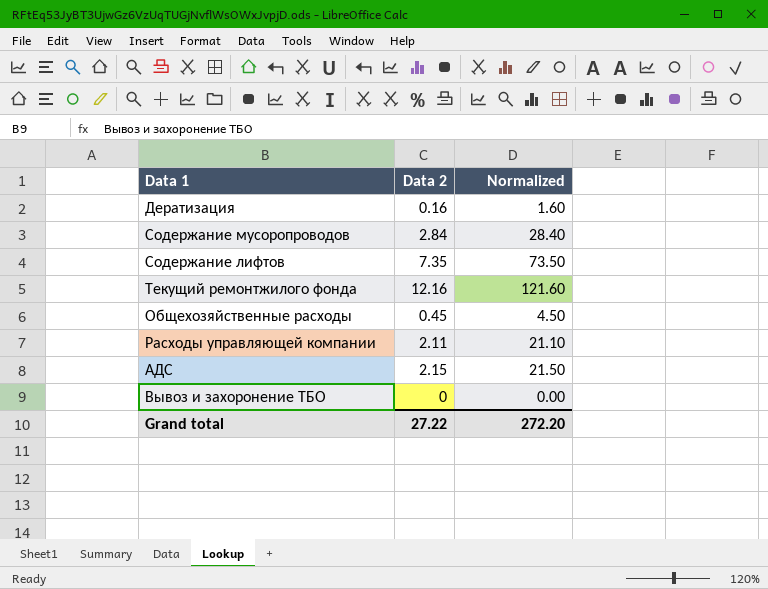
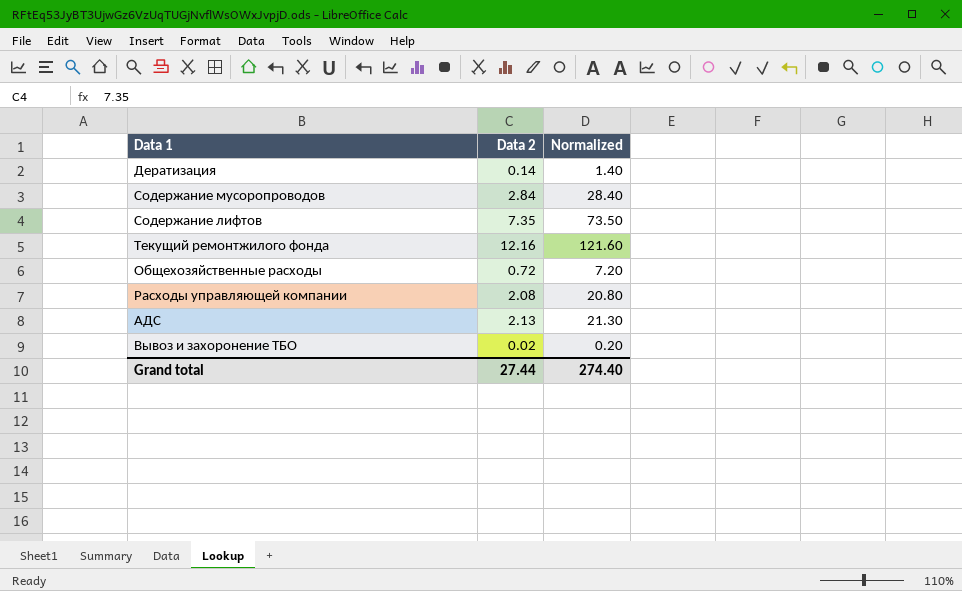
Дератизация | Data 2: 0.16 -> 0.14
Дератизация | Normalized: 1.60 -> 1.40
Общехозяйственные расходы | Data 2: 0.45 -> 0.72
Общехозяйственные расходы | Normalized: 4.50 -> 7.20
Расходы управляющей компании | Data 2: 2.11 -> 2.08
Расходы управляющей компании | Normalized: 21.10 -> 20.80
АДС | Data 2: 2.15 -> 2.13
АДС | Normalized: 21.50 -> 21.30
Вывоз и захоронение ТБО | Data 2: 0 -> 0.02
Вывоз и захоронение ТБО | Normalized: 0.00 -> 0.20
Grand total | Data 2: 27.22 -> 27.44
Grand total | Normalized: 272.20 -> 274.40

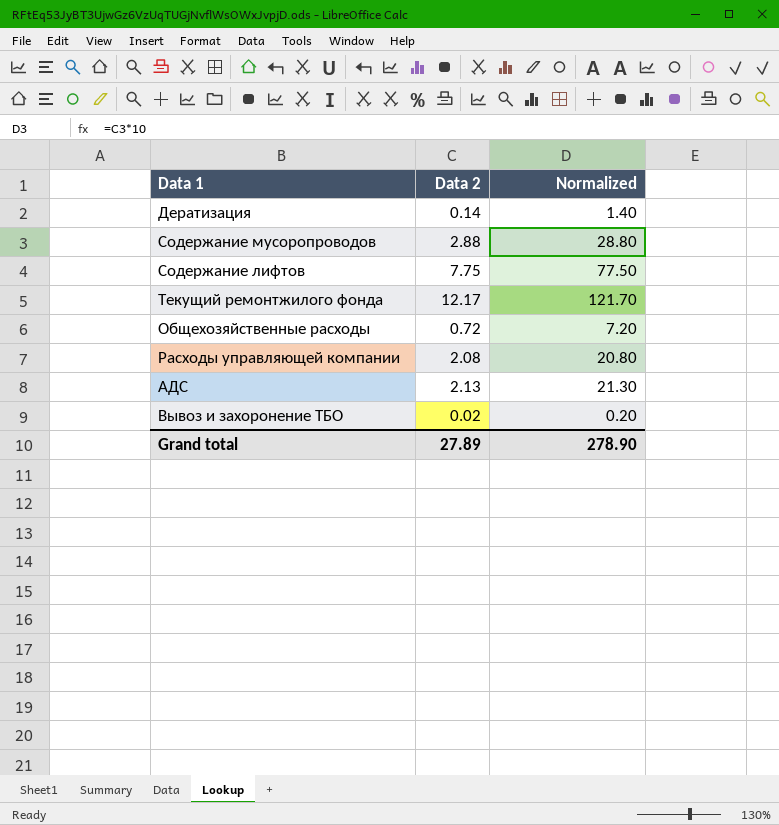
Содержание мусоропроводов | Data 2: 2.84 -> 2.88
Содержание мусоропроводов | Normalized: 28.40 -> 28.80
Содержание лифтов | Data 2: 7.35 -> 7.75
Содержание лифтов | Normalized: 73.50 -> 77.50
Текущий ремонтжилого фонда | Data 2: 12.16 -> 12.17
Текущий ремонтжилого фонда | Normalized: 121.60 -> 121.70
Grand total | Data 2: 27.44 -> 27.89
Grand total | Normalized: 274.40 -> 278.90

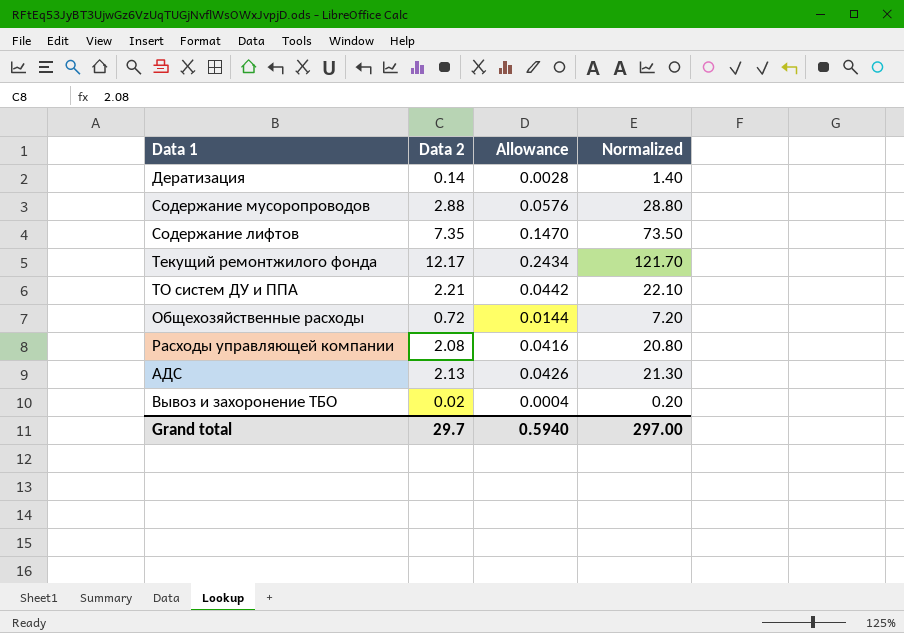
column Allowance | formula: none -> [Data 2] * 0.02
Содержание лифтов | Data 2: 7.75 -> 7.35
Содержание лифтов | Normalized: 77.50 -> 73.50
row ТО систем ДУ и ППА: none -> 2.21 | 0.0442 | 22.10
Grand total | Data 2: 27.89 -> 29.7
Grand total | Normalized: 278.90 -> 297.00

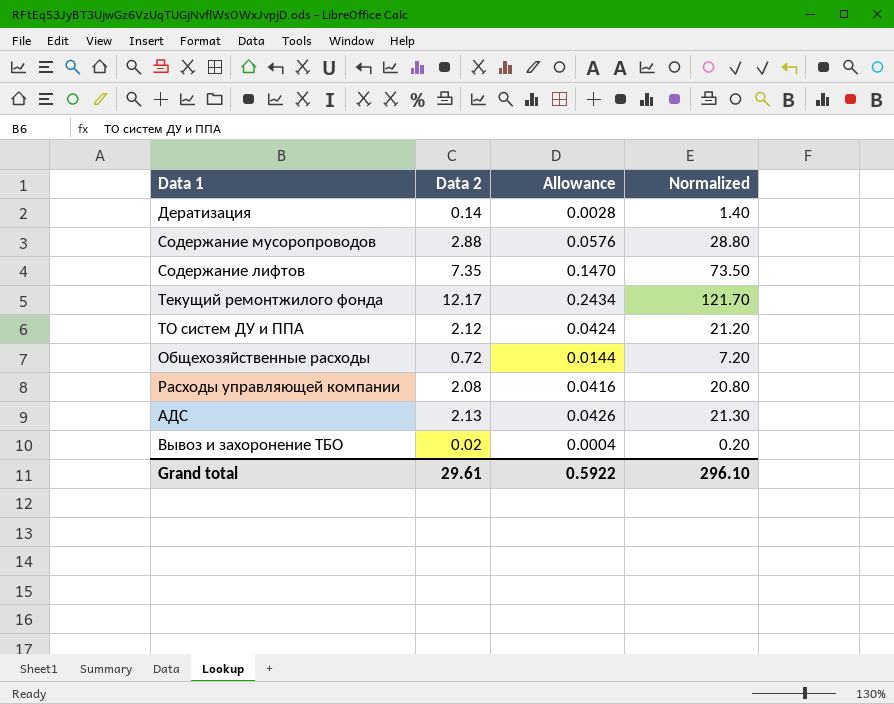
ТО систем ДУ и ППА | Data 2: 2.21 -> 2.12
ТО систем ДУ и ППА | Allowance: 0.0442 -> 0.0424
ТО систем ДУ и ППА | Normalized: 22.10 -> 21.20
Grand total | Data 2: 29.7 -> 29.61
Grand total | Allowance: 0.5940 -> 0.5922
Grand total | Normalized: 297.00 -> 296.10

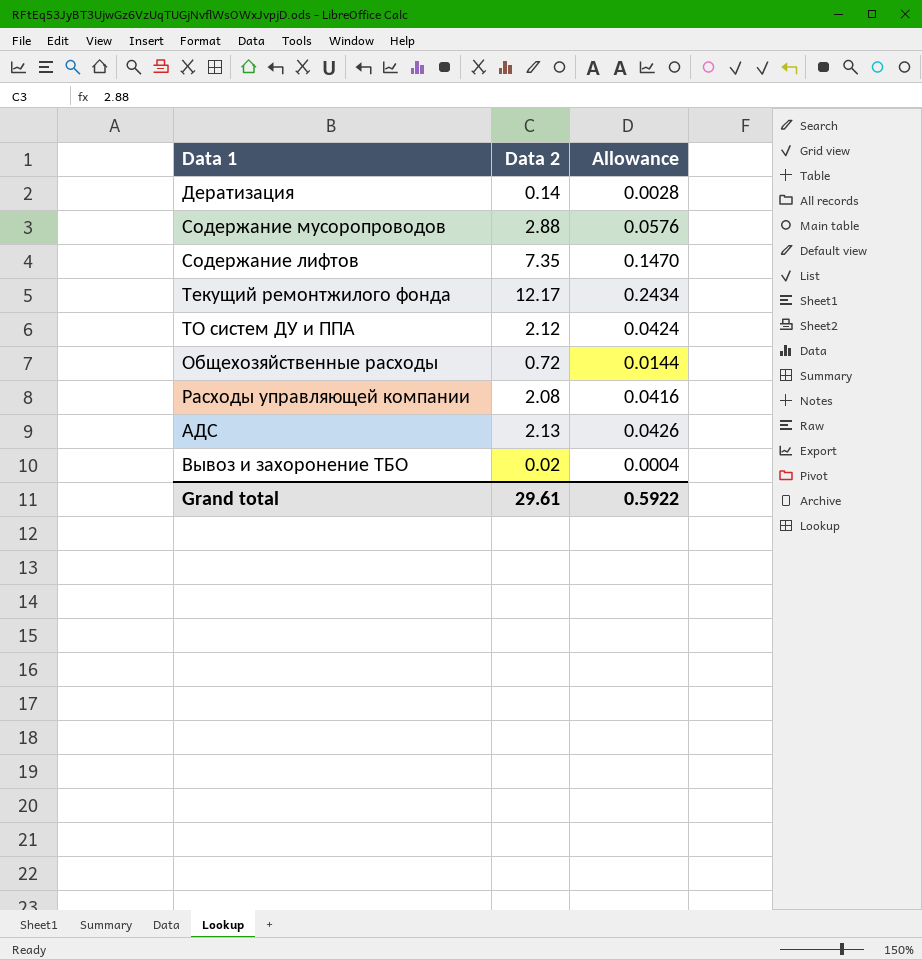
column Normalized | formula: [Data 2] * 10 -> none

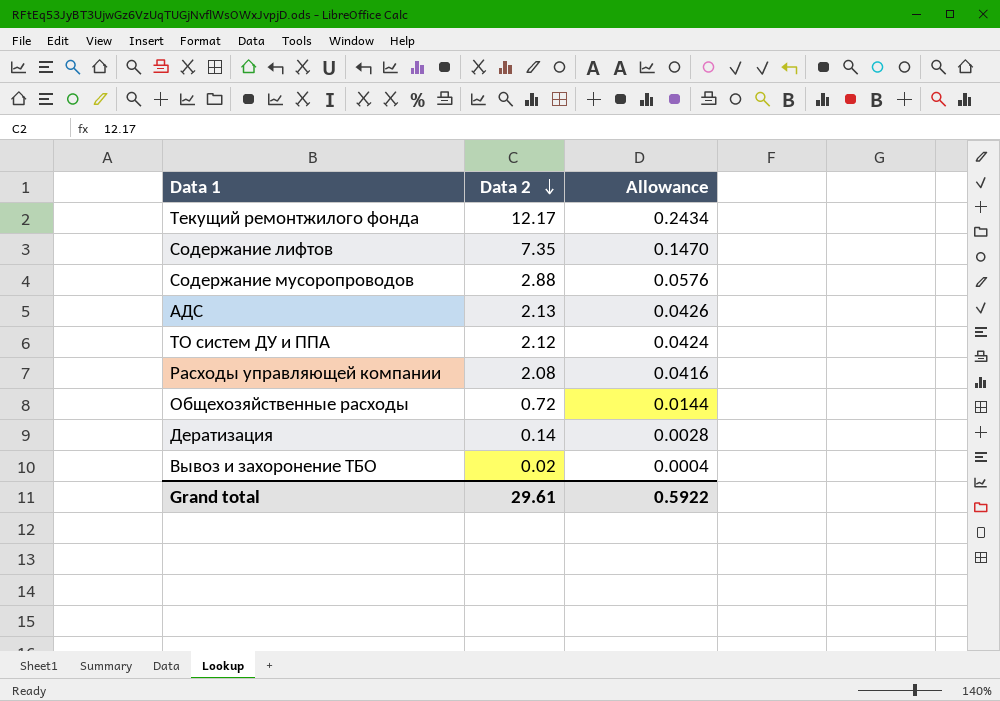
row order: none -> Data 2 descending

